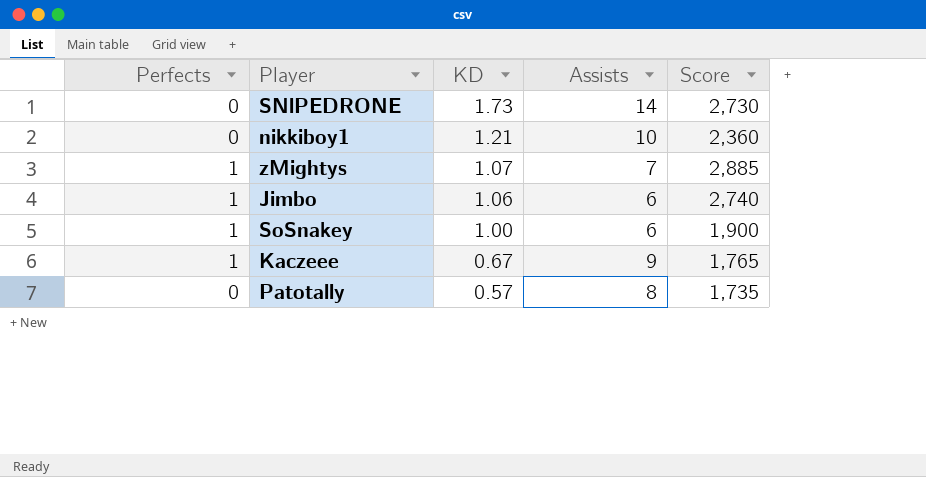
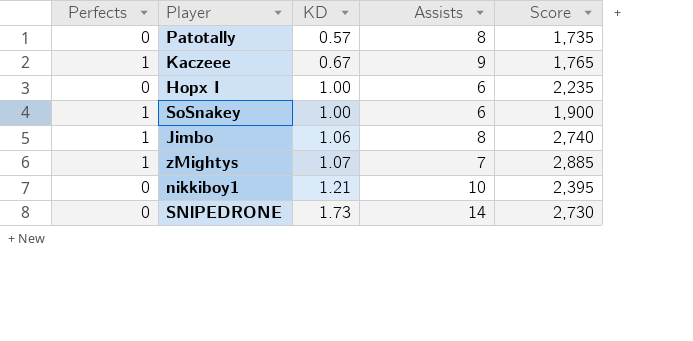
row order: KD descending -> KD ascending
row Hopx I: none -> 0 | 1.00 | 6 | 2,235
Jimbo | Assists: 6 -> 8
nikkiboy1 | Score: 2,360 -> 2,395

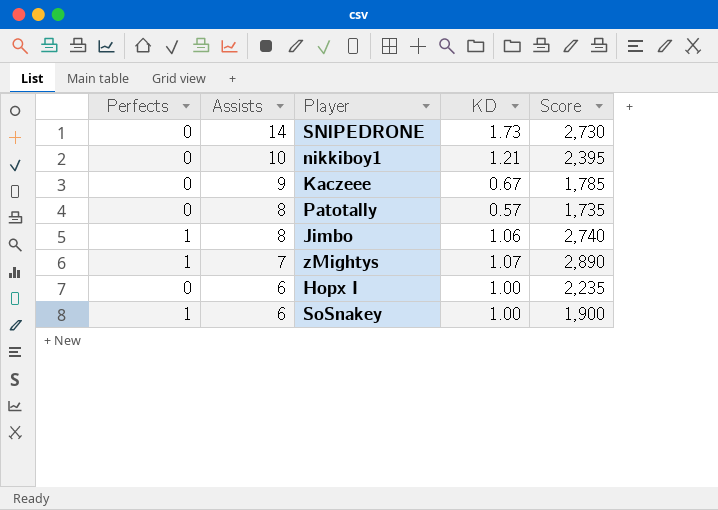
row order: KD ascending -> Assists descending
column Assists | position: 4 -> 2
Kaczeee | Perfects: 1 -> 0
Kaczeee | Score: 1,765 -> 1,785
zMightys | Score: 2,885 -> 2,890

